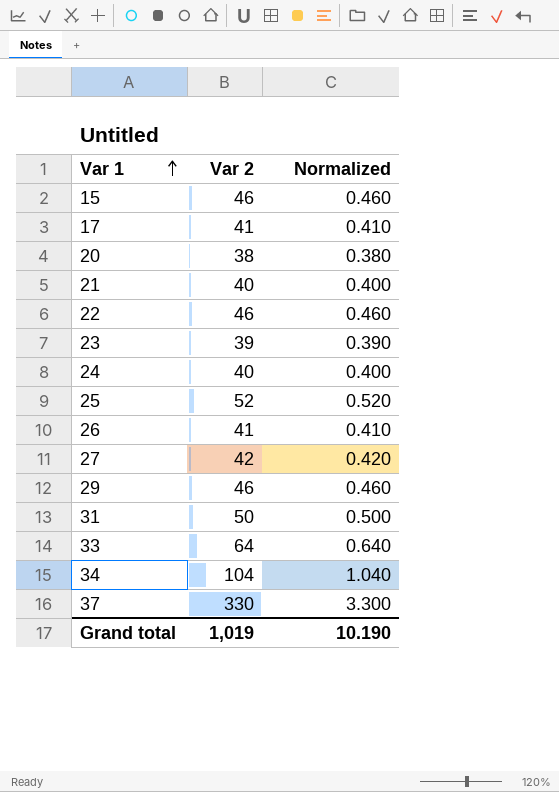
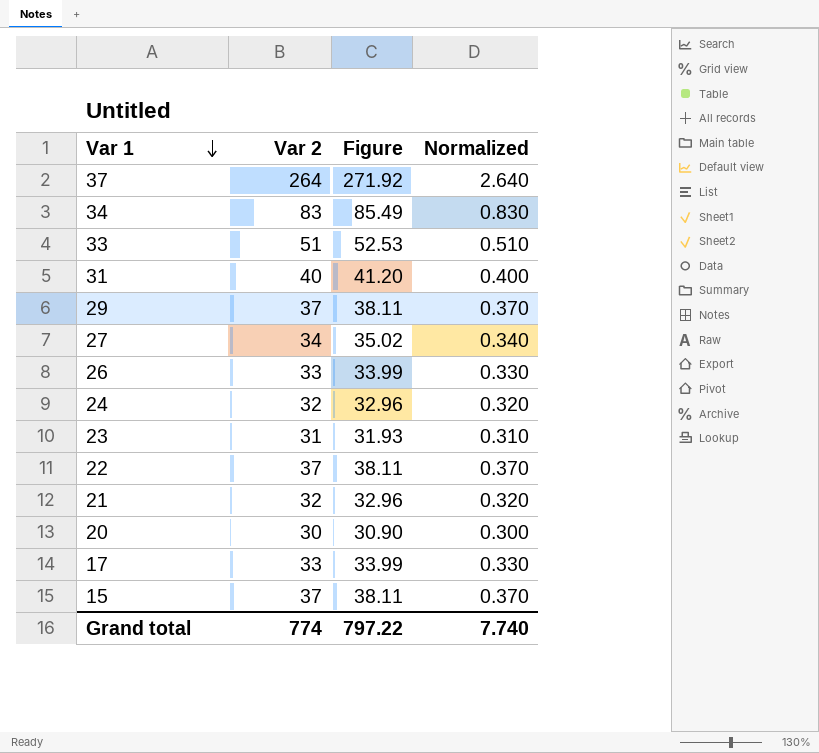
row order: Var 1 ascending -> Var 1 descending
column Figure | formula: none -> [Var 2] * 1.03
row 25: 52 | 0.520 -> none
37 | Var 2: 330 -> 264
37 | Normalized: 3.300 -> 2.640
34 | Var 2: 104 -> 83
34 | Normalized: 1.040 -> 0.830
33 | Var 2: 64 -> 51
33 | Normalized: 0.640 -> 0.510
31 | Var 2: 50 -> 40
31 | Normalized: 0.500 -> 0.400
29 | Var 2: 46 -> 37
29 | Normalized: 0.460 -> 0.370
27 | Var 2: 42 -> 34
27 | Normalized: 0.420 -> 0.340
26 | Var 2: 41 -> 33
26 | Normalized: 0.410 -> 0.330
24 | Var 2: 40 -> 32
24 | Normalized: 0.400 -> 0.320
23 | Var 2: 39 -> 31
23 | Normalized: 0.390 -> 0.310
22 | Var 2: 46 -> 37
22 | Normalized: 0.460 -> 0.370
21 | Var 2: 40 -> 32
21 | Normalized: 0.400 -> 0.320
20 | Var 2: 38 -> 30
20 | Normalized: 0.380 -> 0.300
17 | Var 2: 41 -> 33
17 | Normalized: 0.410 -> 0.330
15 | Var 2: 46 -> 37
15 | Normalized: 0.460 -> 0.370
Grand total | Var 2: 1,019 -> 774
Grand total | Normalized: 10.190 -> 7.740

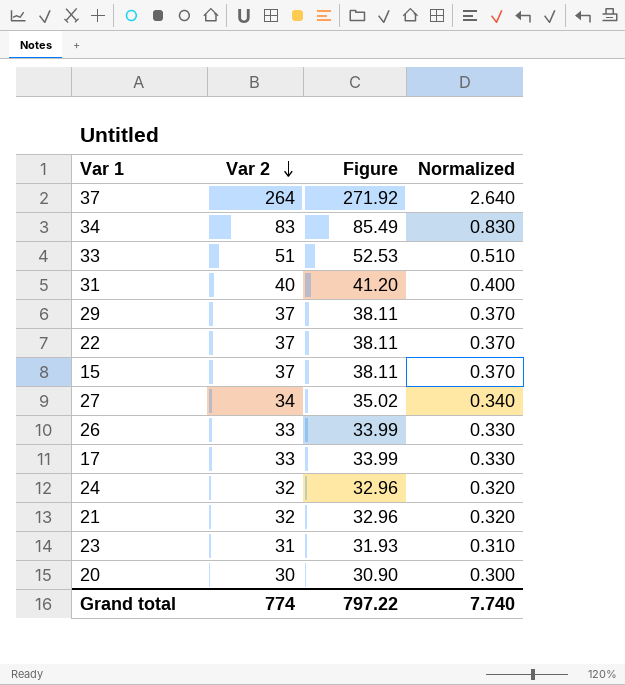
row order: Var 1 descending -> Var 2 descending

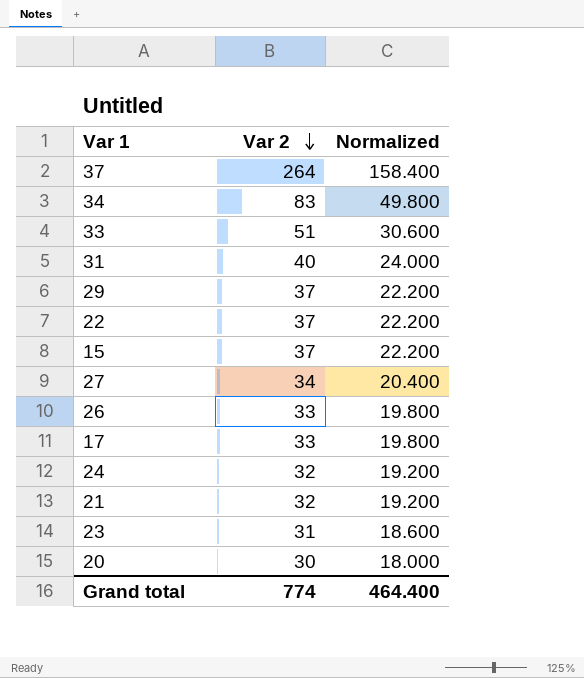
column Figure | formula: [Var 2] * 1.03 -> none
column Normalized | formula: [Var 2] * 0.01 -> [Var 2] * 0.6
Grand total | Normalized: 7.740 -> 464.400

